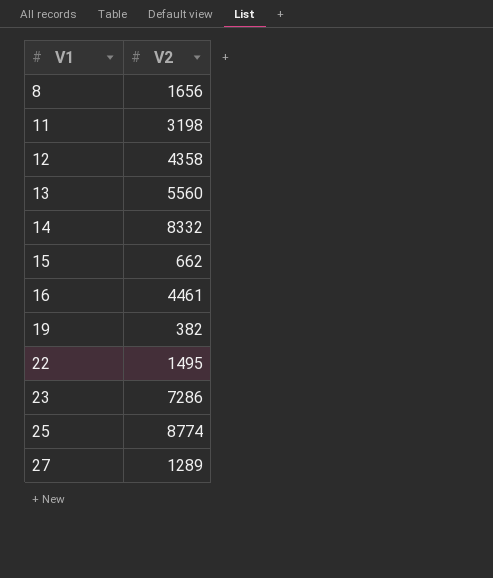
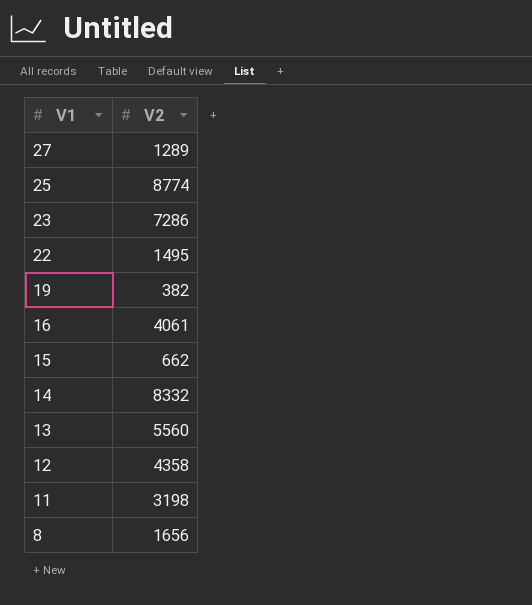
row order: V1 ascending -> V1 descending
16 | V2: 4461 -> 4061

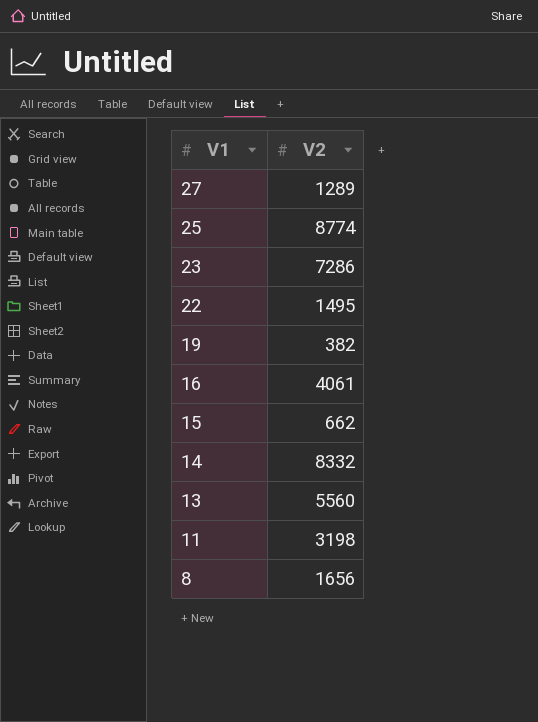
row 12: 4358 -> none

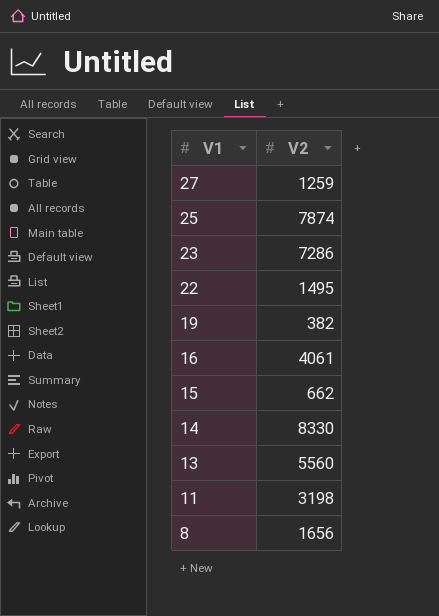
27 | V2: 1289 -> 1259
25 | V2: 8774 -> 7874
14 | V2: 8332 -> 8330

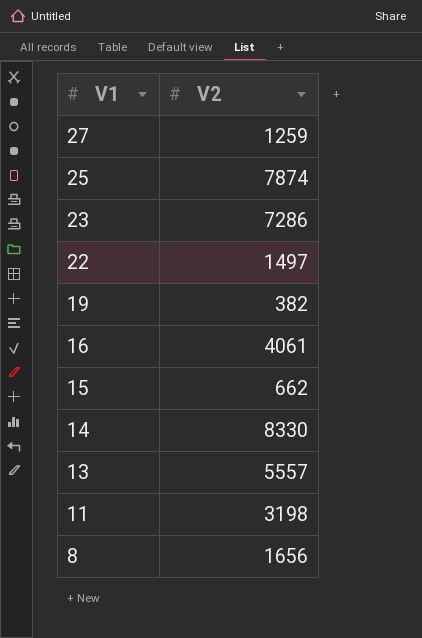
22 | V2: 1495 -> 1497
13 | V2: 5560 -> 5557

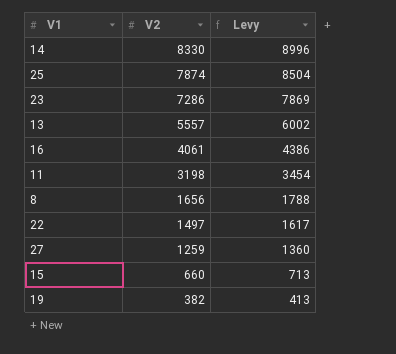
row order: V1 descending -> V2 descending
column Levy | formula: none -> [V2] * 1.08
15 | V2: 662 -> 660

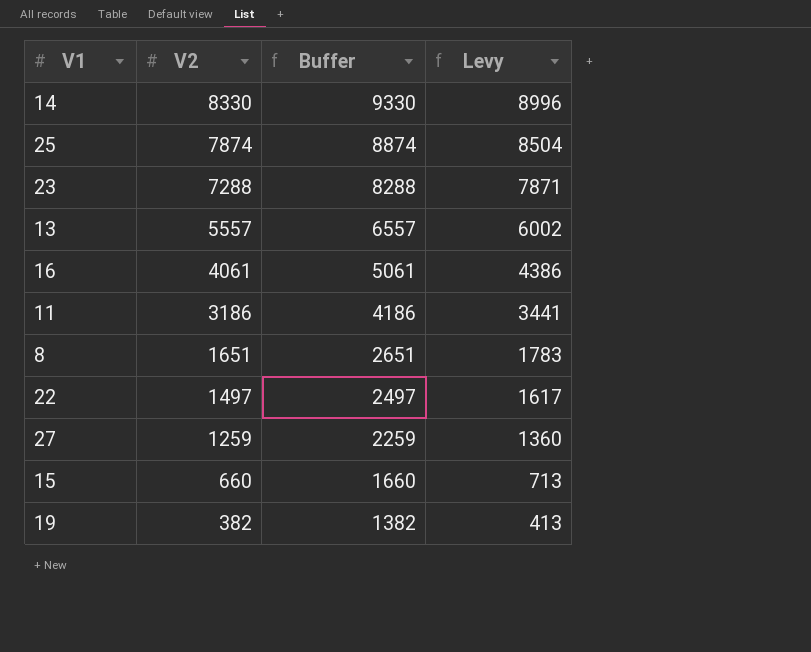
column Buffer | formula: none -> [V2] + 1000
23 | V2: 7286 -> 7288
23 | Levy: 7869 -> 7871
11 | V2: 3198 -> 3186
11 | Levy: 3454 -> 3441
8 | V2: 1656 -> 1651
8 | Levy: 1788 -> 1783

